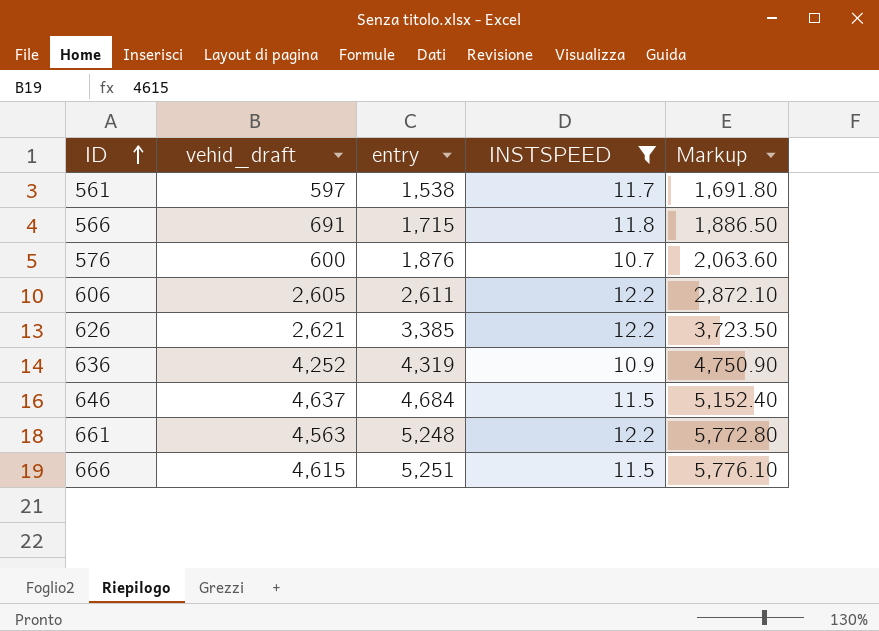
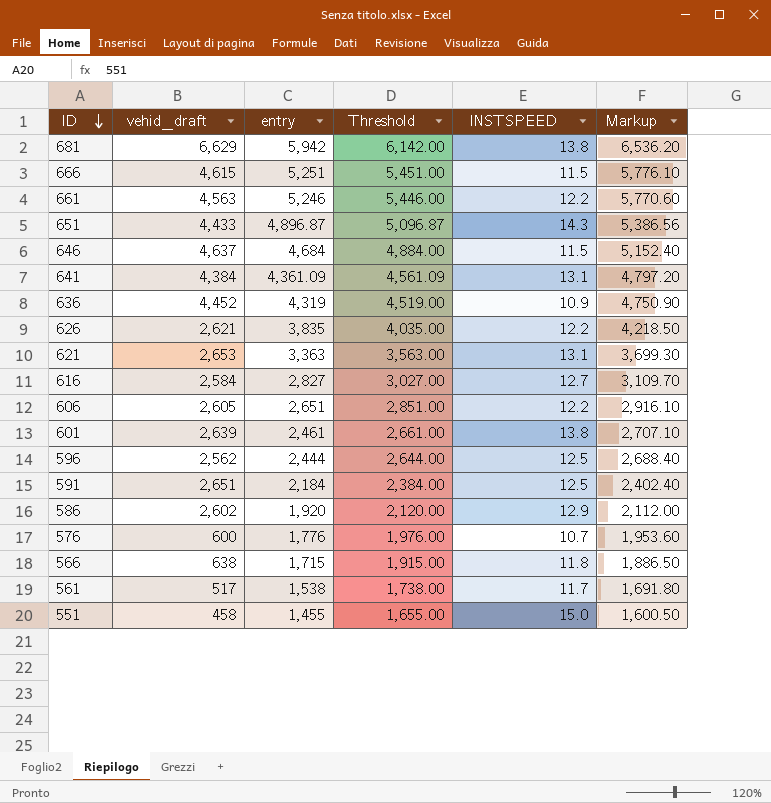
filter: INSTSPEED <= 12.2 -> none
row order: ID ascending -> ID descending
column Threshold | formula: none -> [entry] + 200
661 | entry: 5,248 -> 5,246
661 | Markup: 5,772.80 -> 5,770.60
636 | vehid_draft: 4,252 -> 4,452
626 | entry: 3,385 -> 3,835
626 | Markup: 3,723.50 -> 4,218.50
606 | entry: 2,611 -> 2,651
606 | Markup: 2,872.10 -> 2,916.10
576 | entry: 1,876 -> 1,776
576 | Markup: 2,063.60 -> 1,953.60
566 | vehid_draft: 691 -> 638
561 | vehid_draft: 597 -> 517

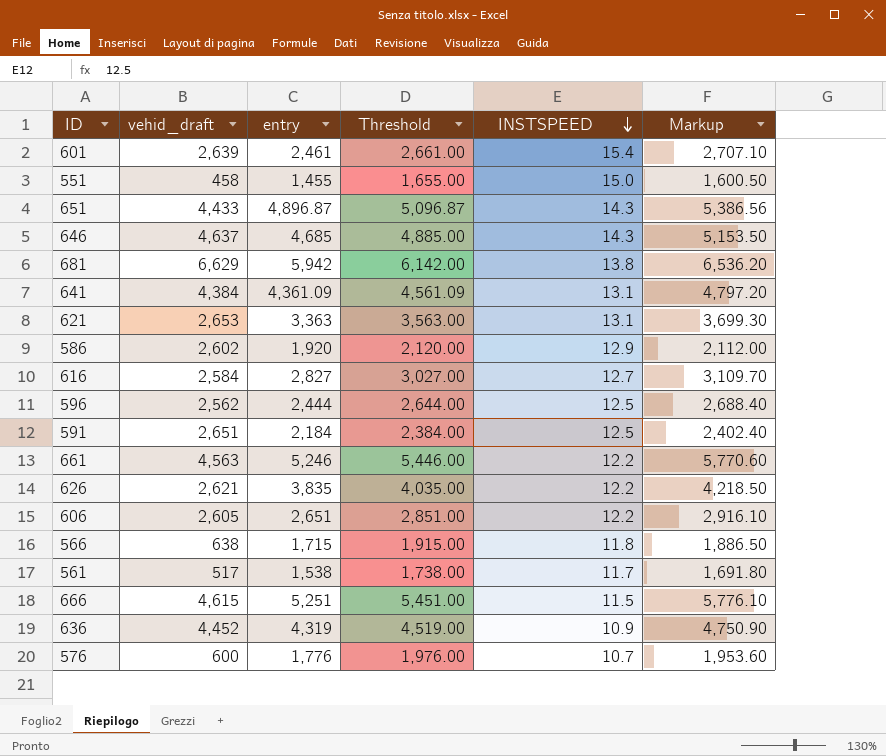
row order: ID descending -> INSTSPEED descending
601 | INSTSPEED: 13.8 -> 15.4
646 | entry: 4,684 -> 4,685
646 | Threshold: 4,884.00 -> 4,885.00
646 | INSTSPEED: 11.5 -> 14.3
646 | Markup: 5,152.40 -> 5,153.50

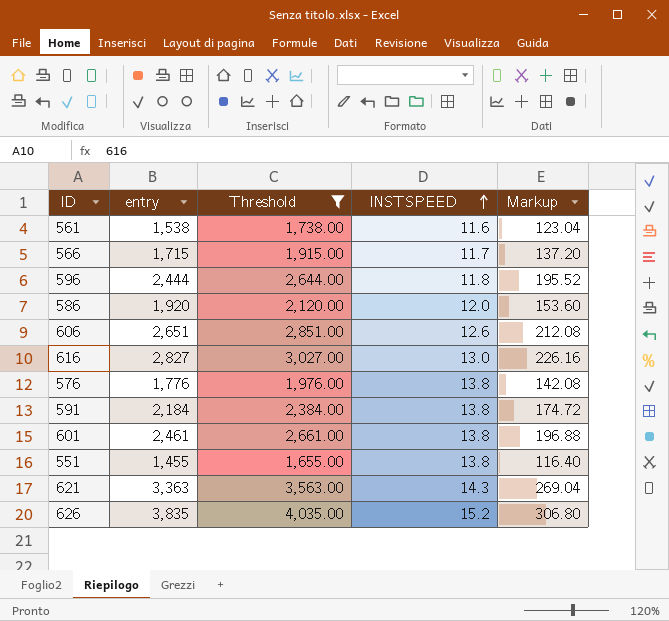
filter: none -> Threshold <= 4,035.00
row order: INSTSPEED descending -> INSTSPEED ascending
column vehid_draft | position: 2 -> none
column Markup | formula: [entry] * 1.1 -> [entry] * 0.08
561 | INSTSPEED: 11.7 -> 11.6
566 | INSTSPEED: 11.8 -> 11.7
596 | INSTSPEED: 12.5 -> 11.8
586 | INSTSPEED: 12.9 -> 12.0
606 | INSTSPEED: 12.2 -> 12.6
616 | INSTSPEED: 12.7 -> 13.0
576 | INSTSPEED: 10.7 -> 13.8
591 | INSTSPEED: 12.5 -> 13.8
601 | INSTSPEED: 15.4 -> 13.8
551 | INSTSPEED: 15.0 -> 13.8
621 | INSTSPEED: 13.1 -> 14.3
626 | INSTSPEED: 12.2 -> 15.2

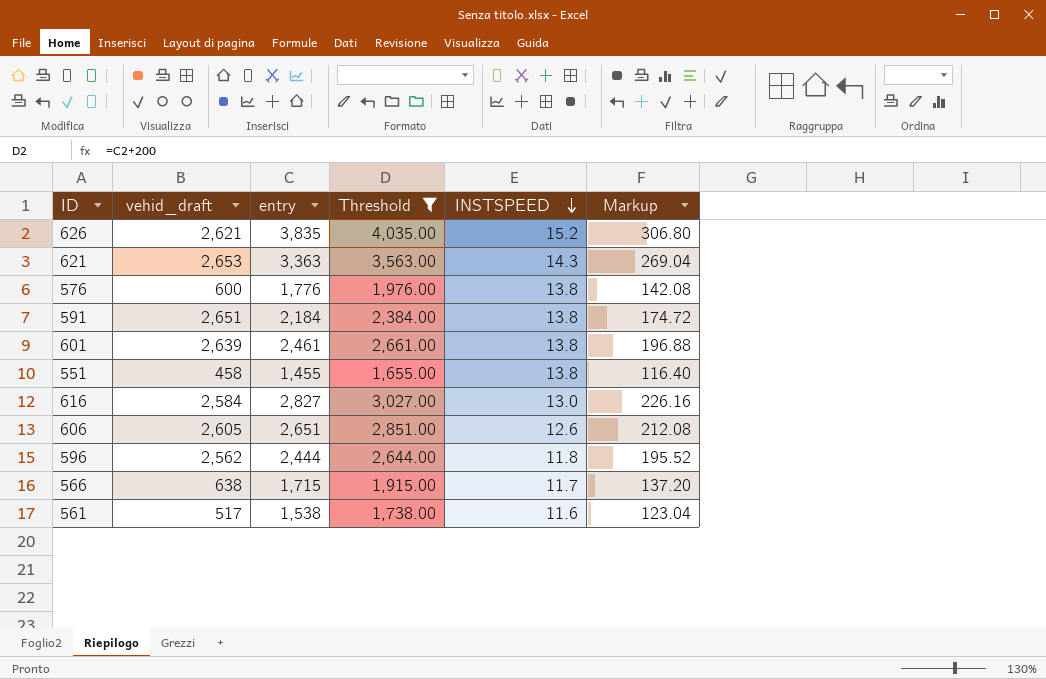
row order: INSTSPEED ascending -> INSTSPEED descending
column vehid_draft | position: none -> 2
row 586: 1,920 | 2,120.00 | 12.0 | 153.60 -> none

